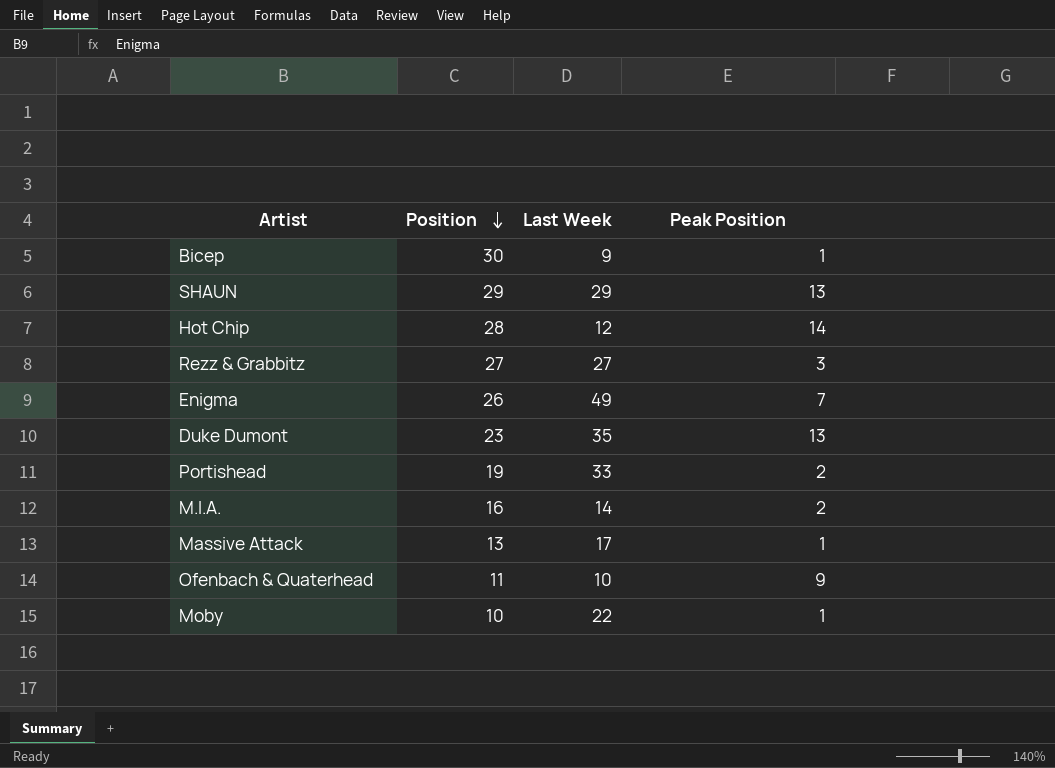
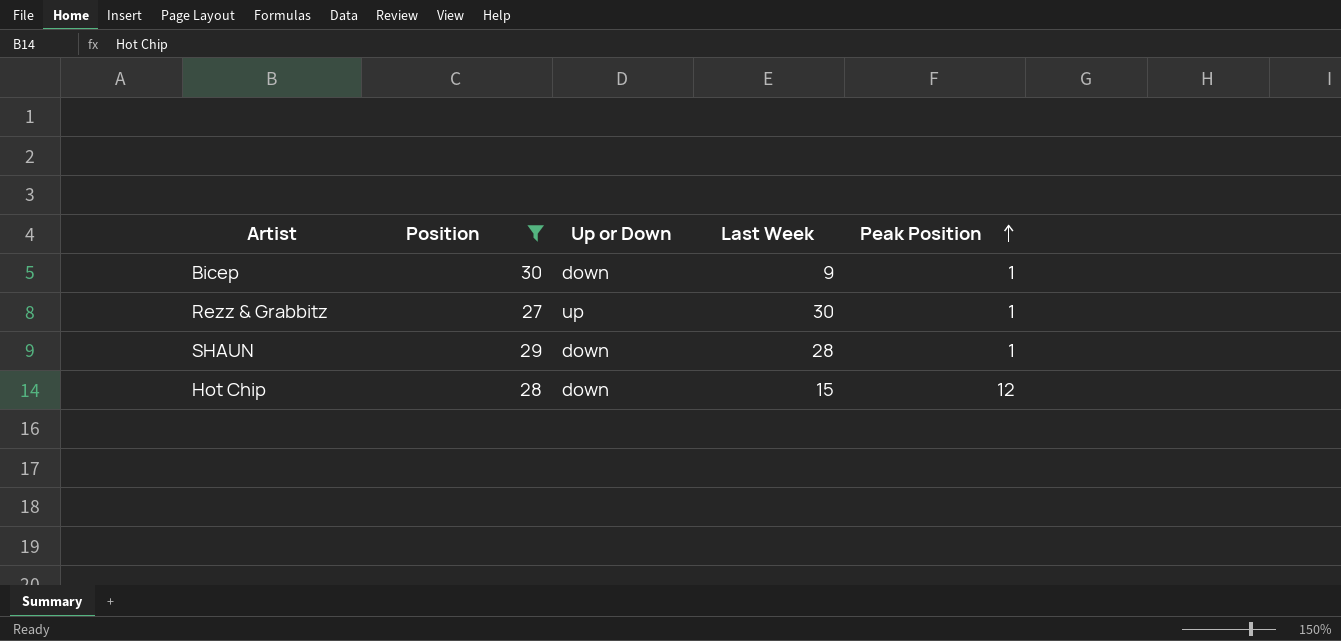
filter: none -> Position >= 27
row order: Position descending -> Peak Position ascending
column Up or Down | position: none -> 3
Rezz & Grabbitz | Last Week: 27 -> 30
Rezz & Grabbitz | Peak Position: 3 -> 1
SHAUN | Last Week: 29 -> 28
SHAUN | Peak Position: 13 -> 1
Hot Chip | Last Week: 12 -> 15
Hot Chip | Peak Position: 14 -> 12

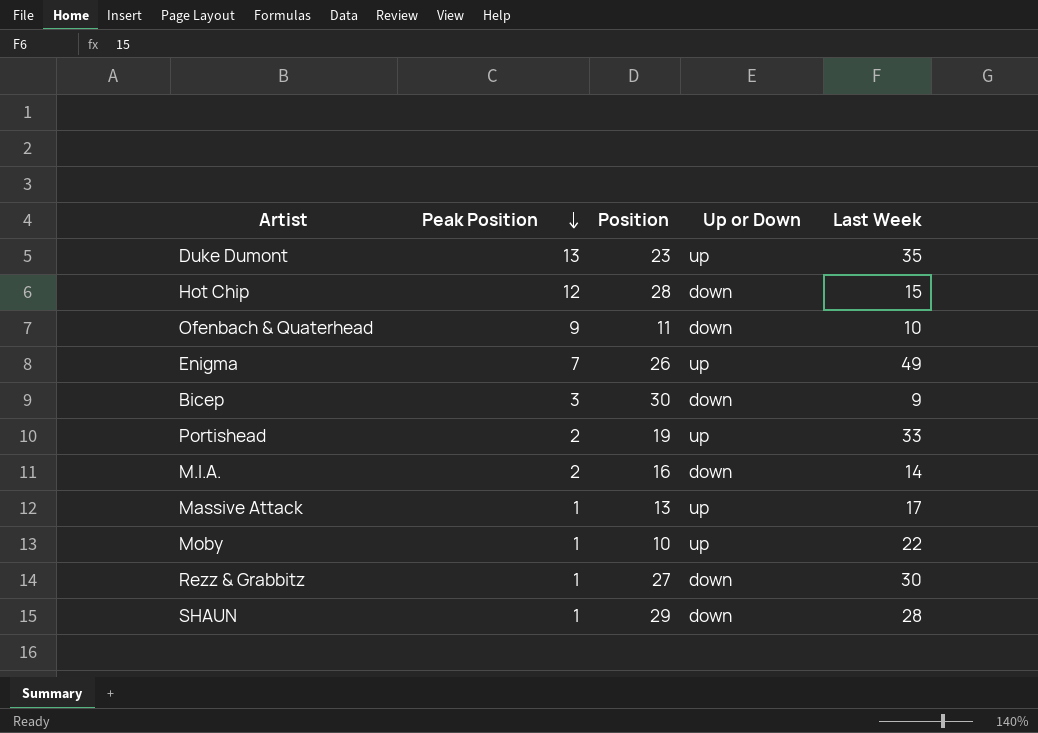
filter: Position >= 27 -> none
row order: Peak Position ascending -> Peak Position descending
column Peak Position | position: 5 -> 2
Bicep | Peak Position: 1 -> 3
Rezz & Grabbitz | Up or Down: up -> down

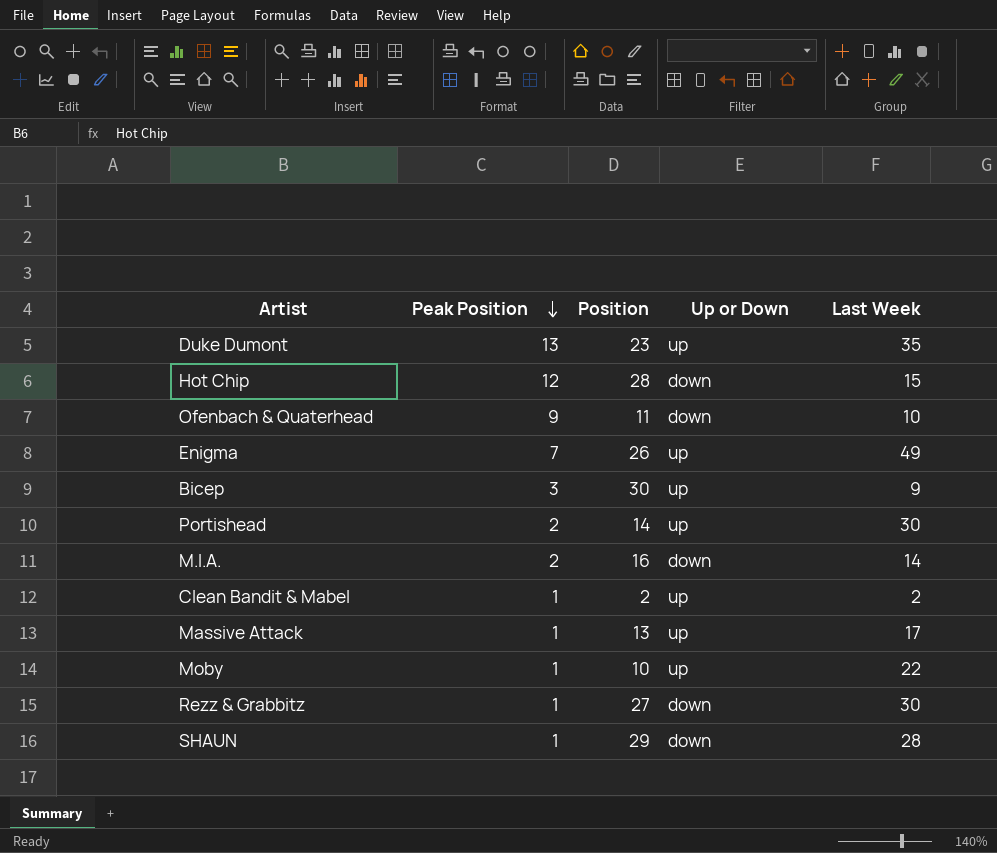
Bicep | Up or Down: down -> up
Portishead | Position: 19 -> 14
Portishead | Last Week: 33 -> 30
row Clean Bandit & Mabel: none -> 1 | 2 | up | 2

